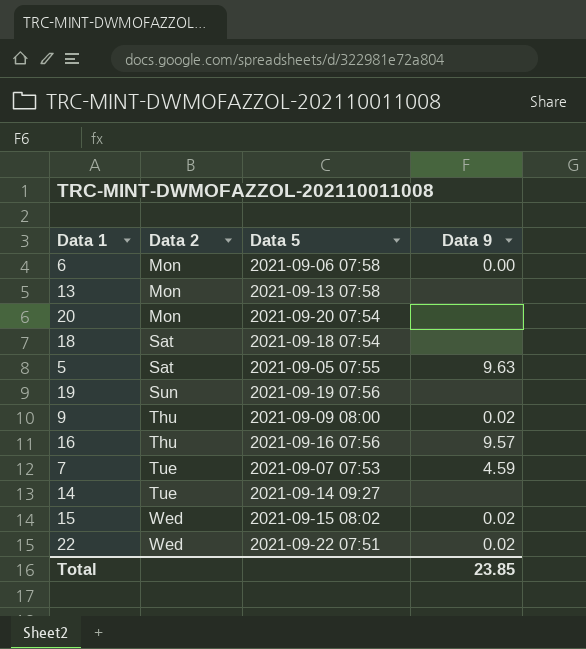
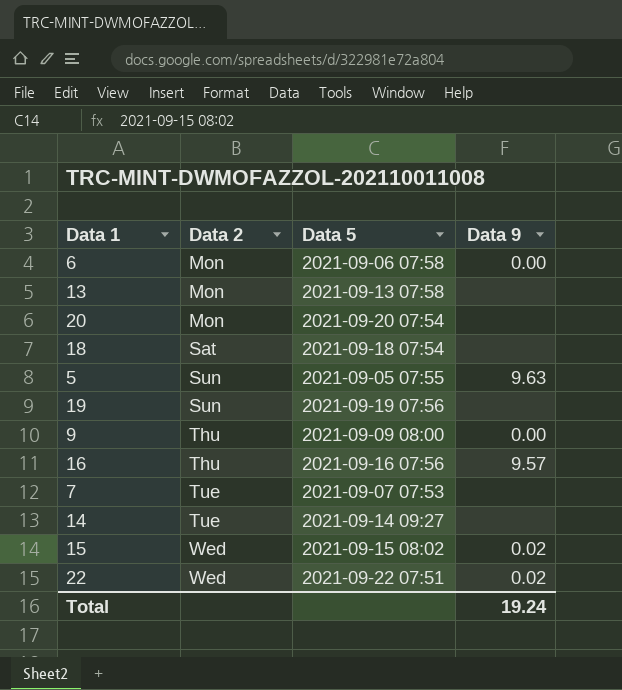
5 | Data 2: Sat -> Sun
9 | Data 9: 0.02 -> 0.00
7 | Data 9: 4.59 -> none
Total | Data 9: 23.85 -> 19.24

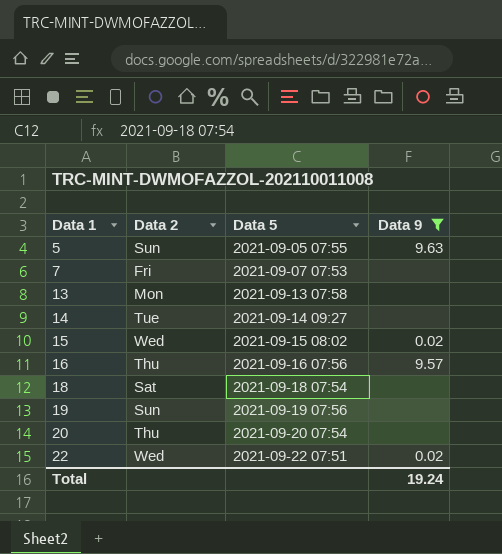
filter: none -> Data 9 != 0.00
row order: Data 2 ascending -> Data 1 ascending
7 | Data 2: Tue -> Fri
20 | Data 2: Mon -> Thu

